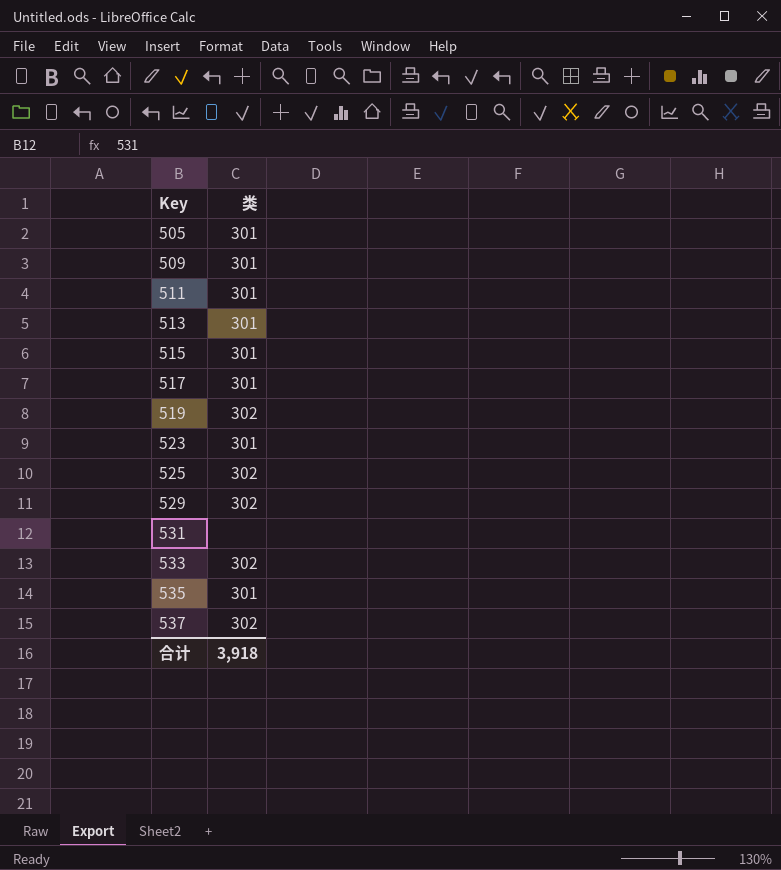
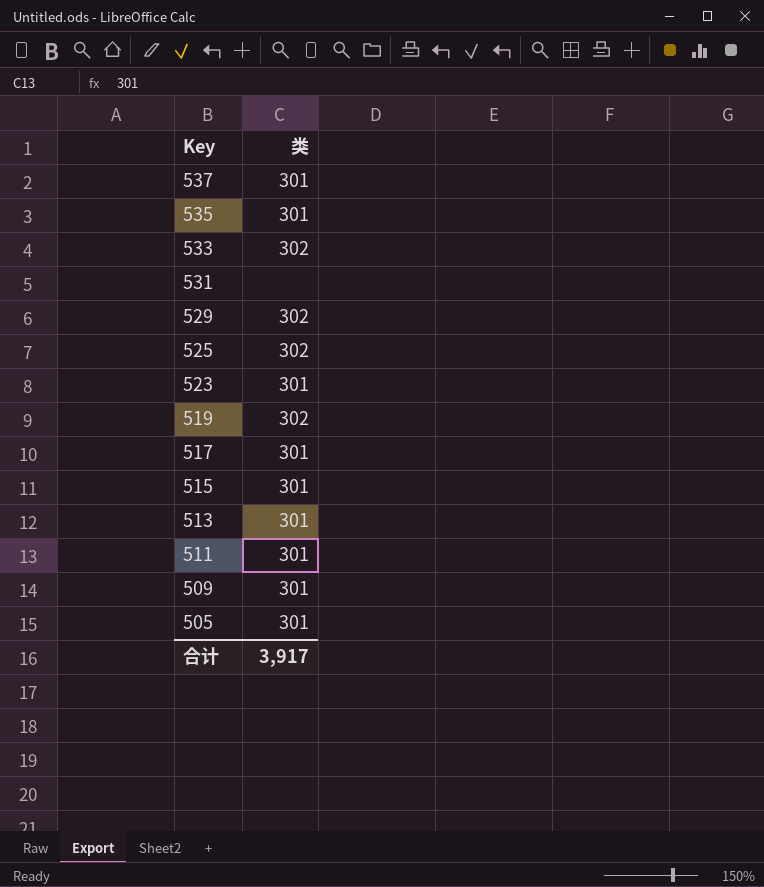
row order: Key ascending -> Key descending
537 | 类: 302 -> 301
合计 | 类: 3,918 -> 3,917

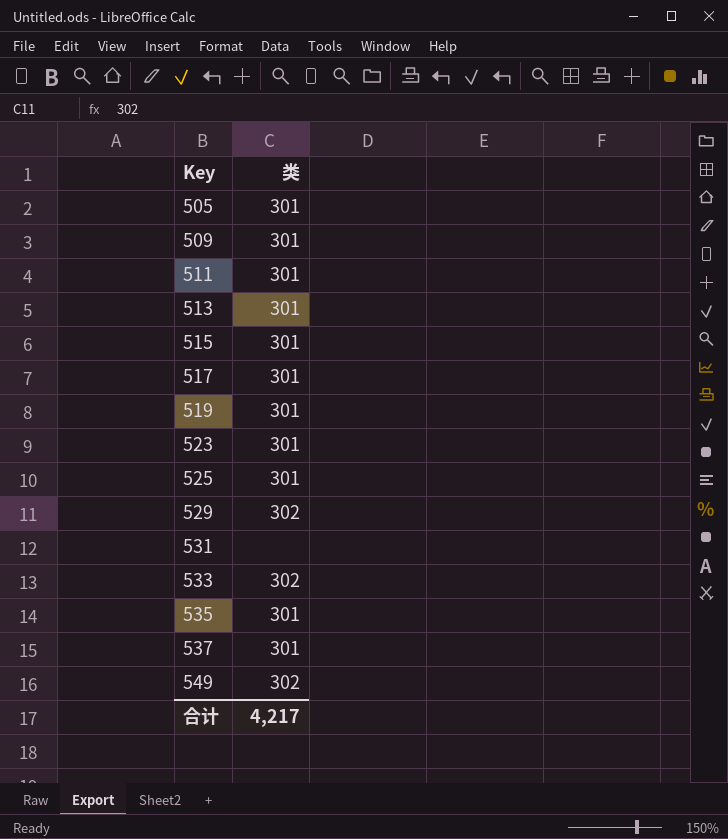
row order: Key descending -> Key ascending
519 | 类: 302 -> 301
525 | 类: 302 -> 301
row 549: none -> 302
合计 | 类: 3,917 -> 4,217

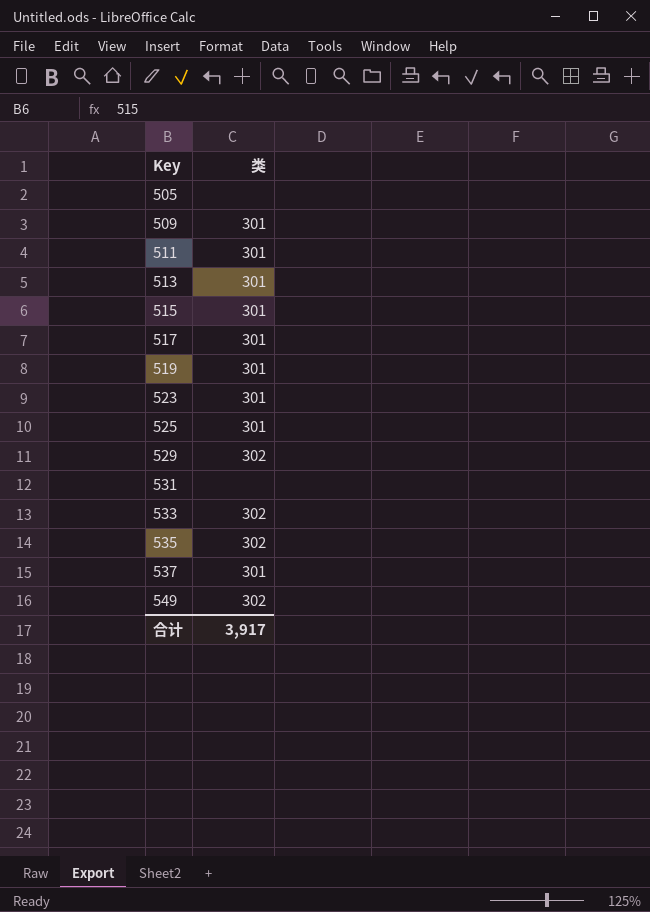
505 | 类: 301 -> none
535 | 类: 301 -> 302
合计 | 类: 4,217 -> 3,917

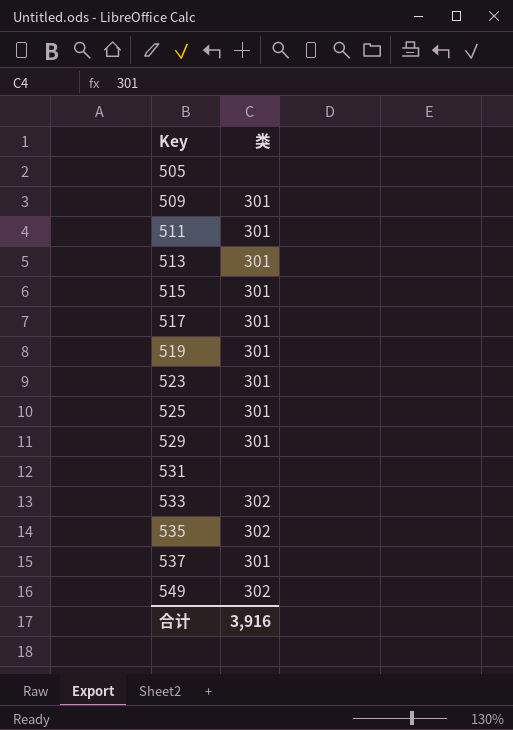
529 | 类: 302 -> 301
合计 | 类: 3,917 -> 3,916

